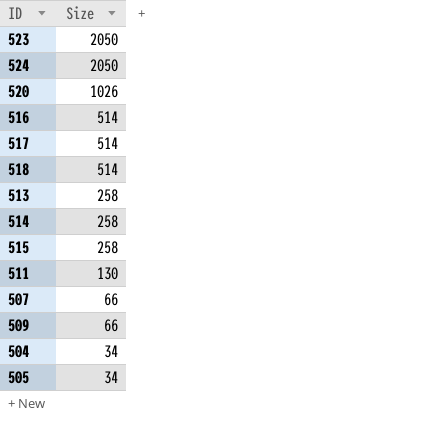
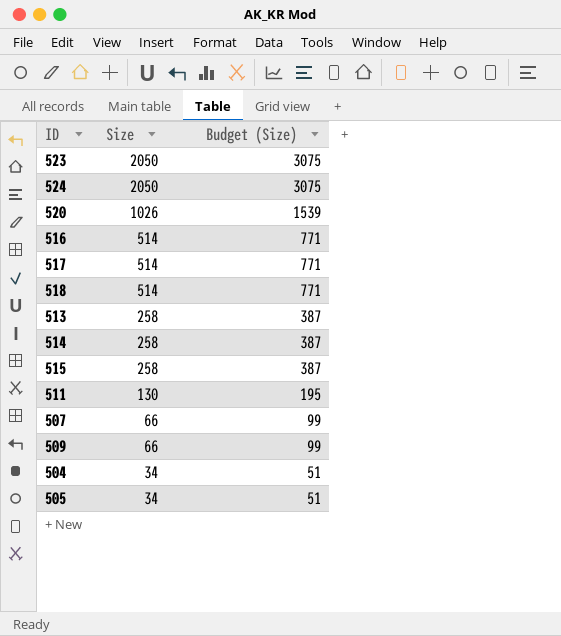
column Budget (Size) | formula: none -> [Size] * 1.5

